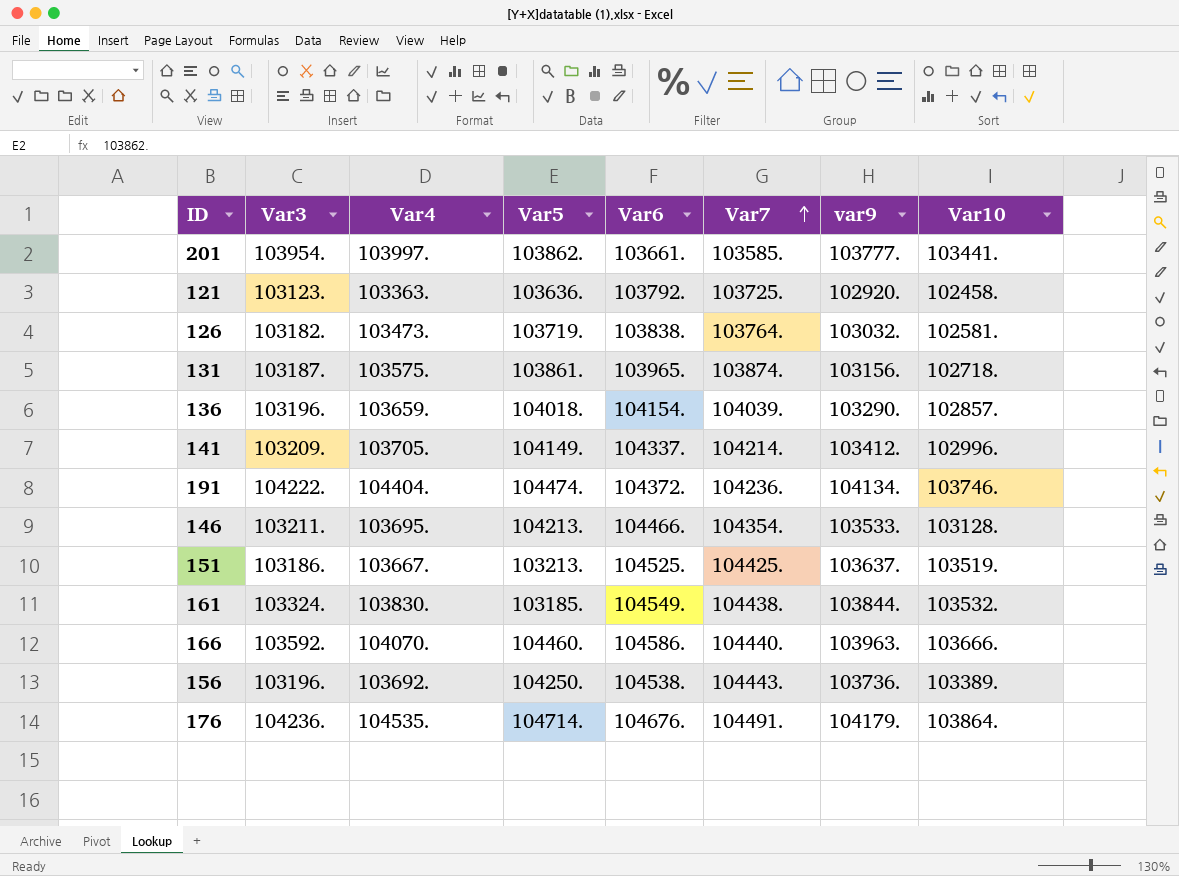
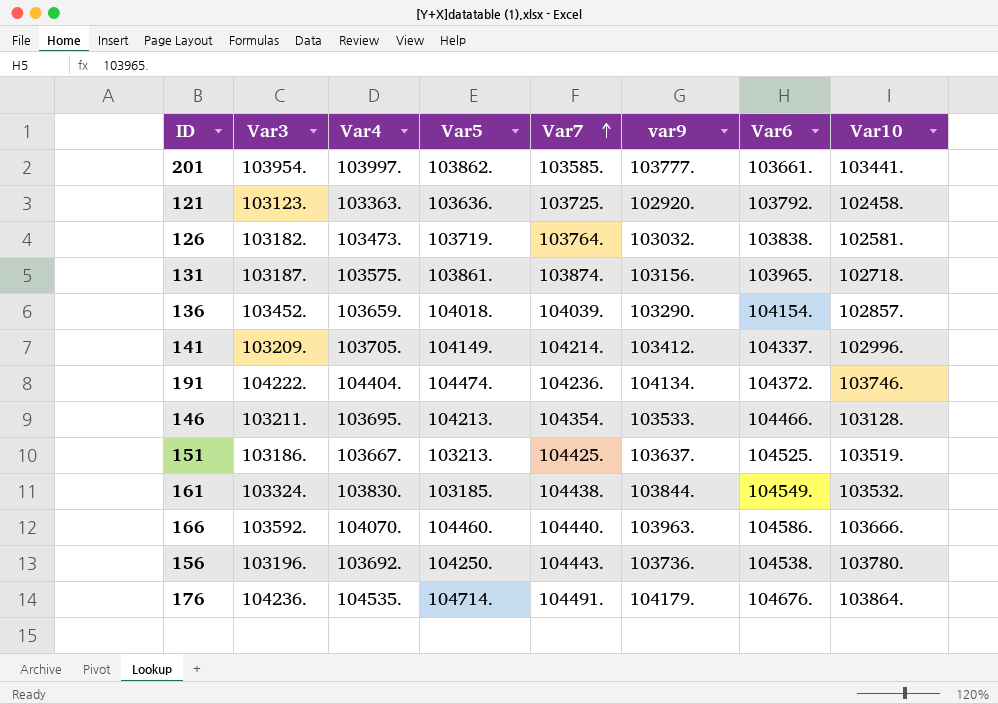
column Var6 | position: 5 -> 7
136 | Var3: 103196. -> 103452.
156 | Var10: 103389. -> 103780.

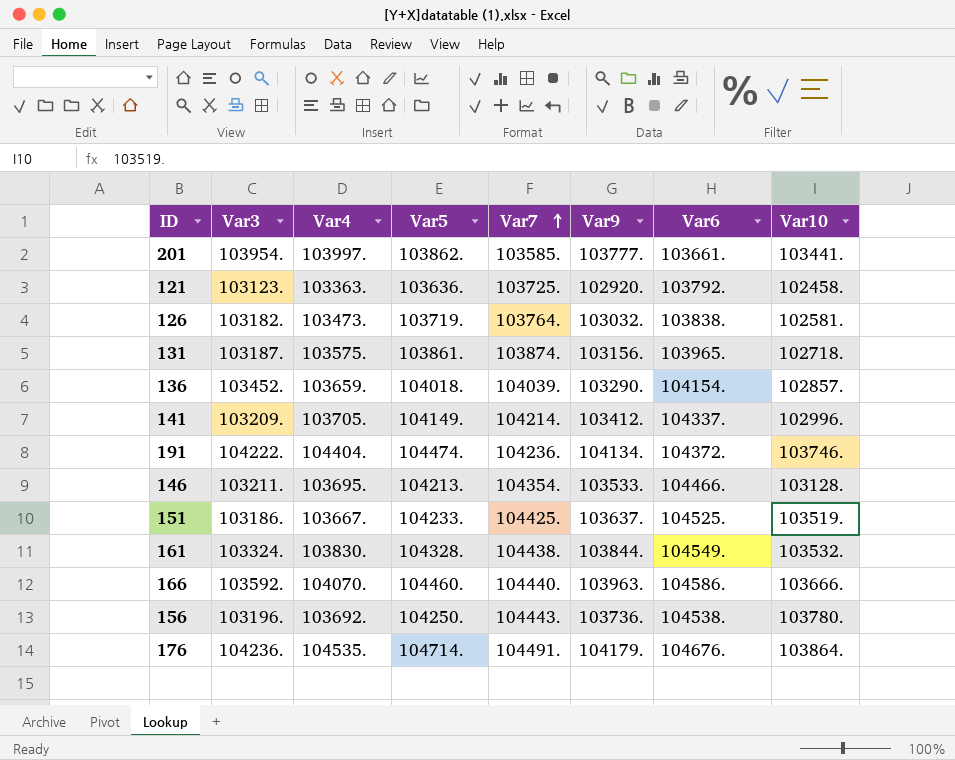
column name: var9 -> Var9
151 | Var5: 103213. -> 104233.
161 | Var5: 103185. -> 104328.

